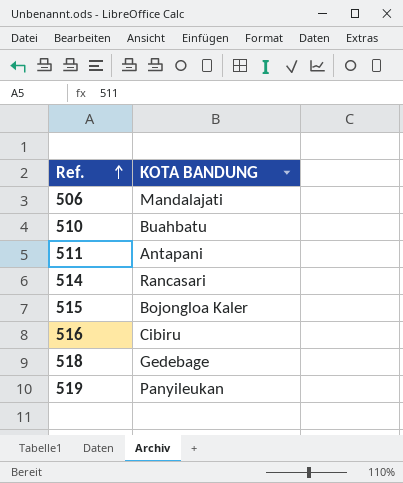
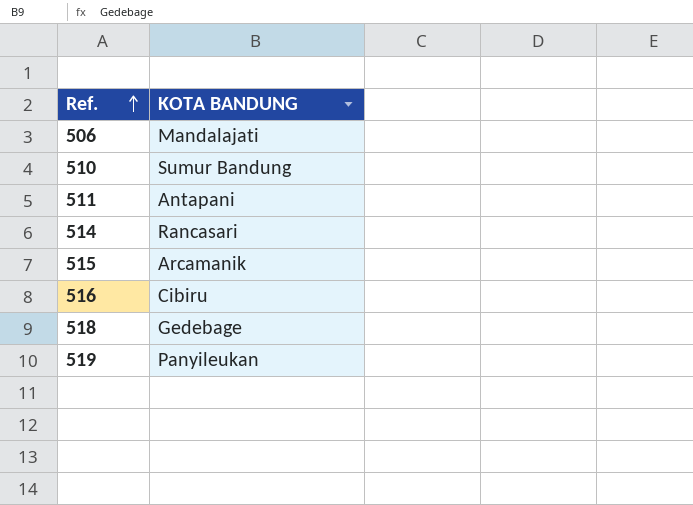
510 | KOTA BANDUNG: Buahbatu -> Sumur Bandung
515 | KOTA BANDUNG: Bojongloa Kaler -> Arcamanik

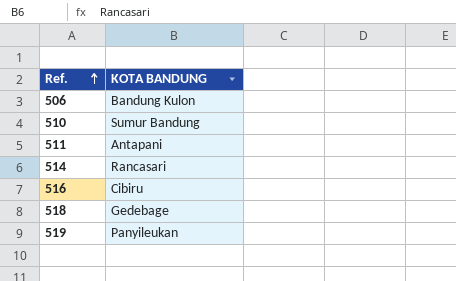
row 515: Arcamanik -> none
506 | KOTA BANDUNG: Mandalajati -> Bandung Kulon

